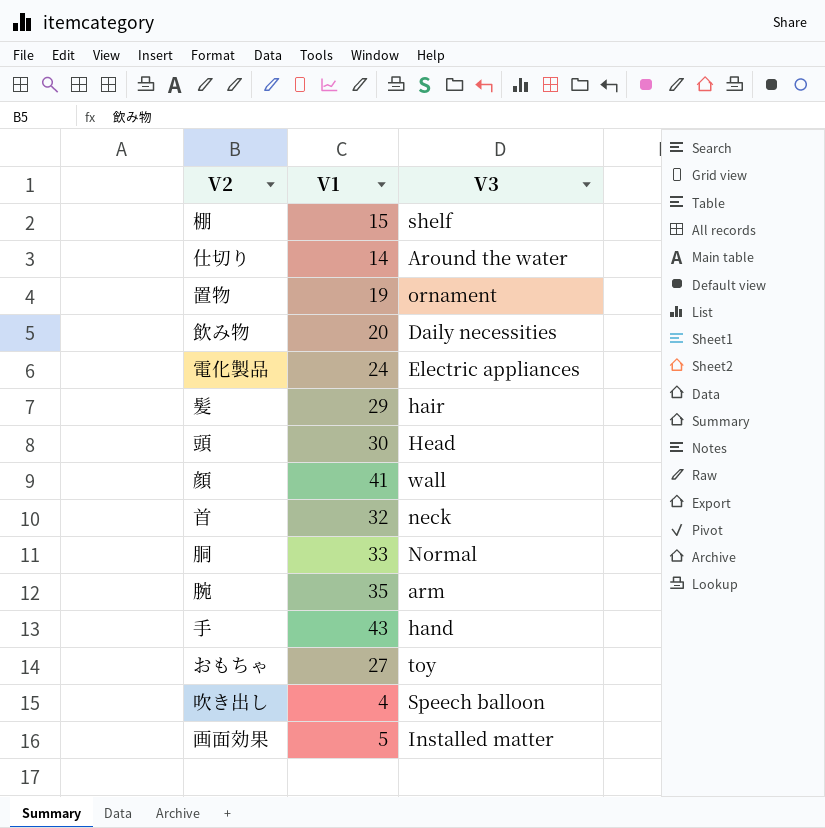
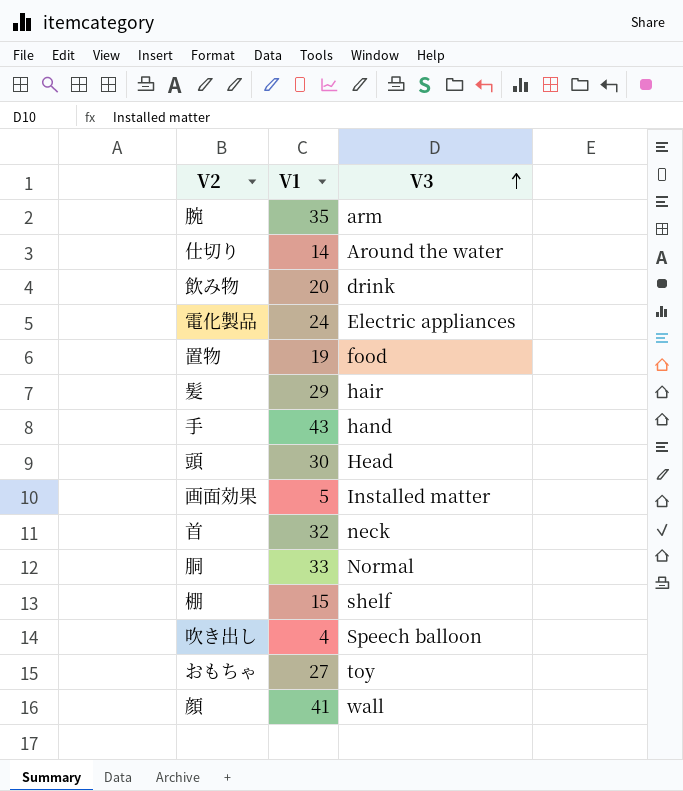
row order: none -> V3 ascending
飲み物 | V3: Daily necessities -> drink
置物 | V3: ornament -> food

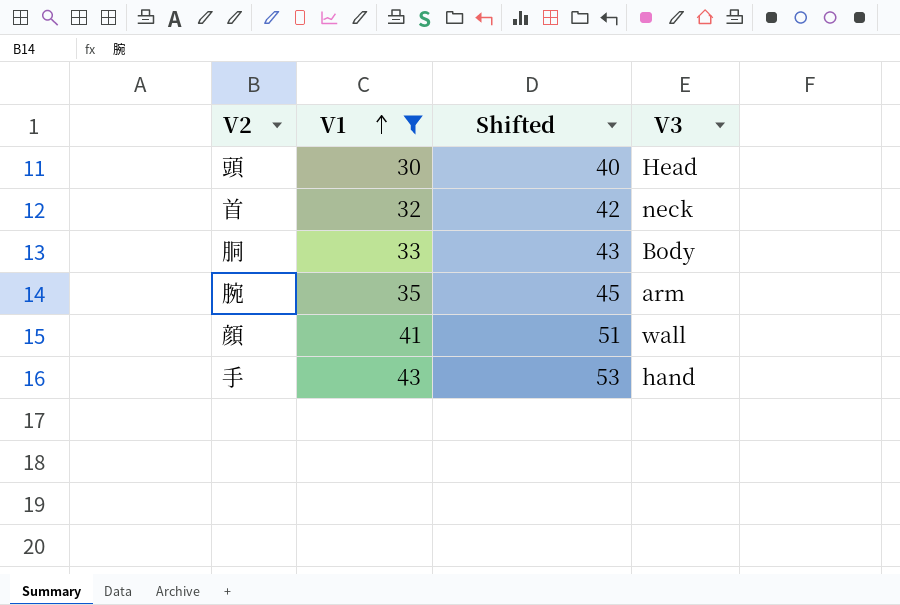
filter: none -> V1 >= 30
row order: V3 ascending -> V1 ascending
column Shifted | formula: none -> [V1] + 10
胴 | V3: Normal -> Body

